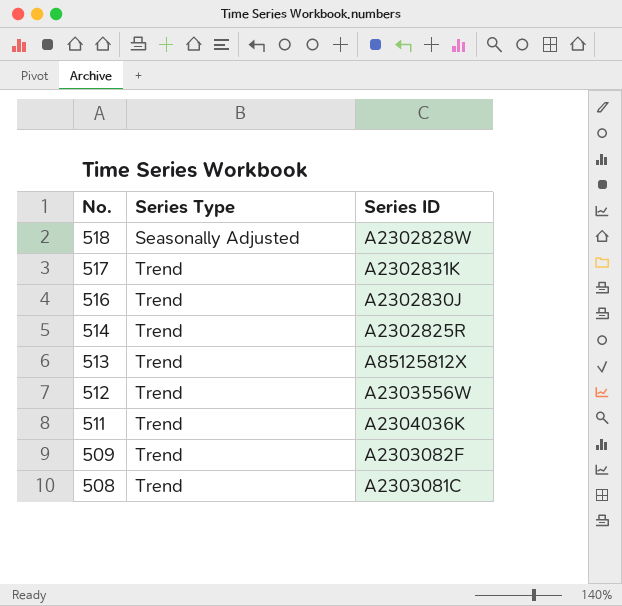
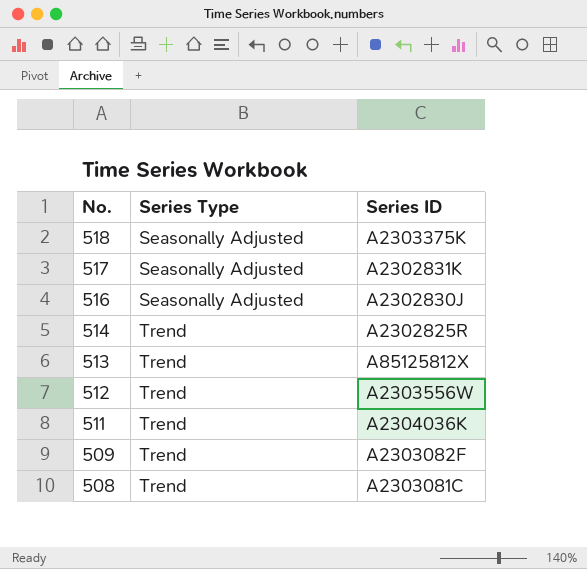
518 | Series ID: A2302828W -> A2303375K
517 | Series Type: Trend -> Seasonally Adjusted
516 | Series Type: Trend -> Seasonally Adjusted

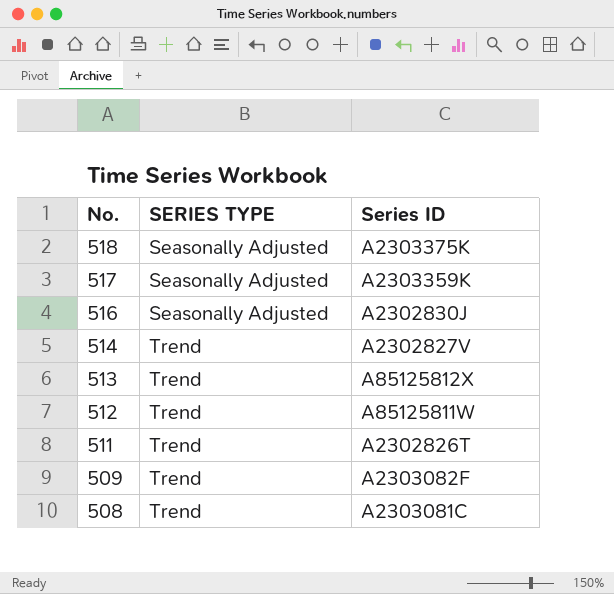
column name: Series Type -> SERIES TYPE
517 | Series ID: A2302831K -> A2303359K
514 | Series ID: A2302825R -> A2302827V
512 | Series ID: A2303556W -> A85125811W
511 | Series ID: A2304036K -> A2302826T

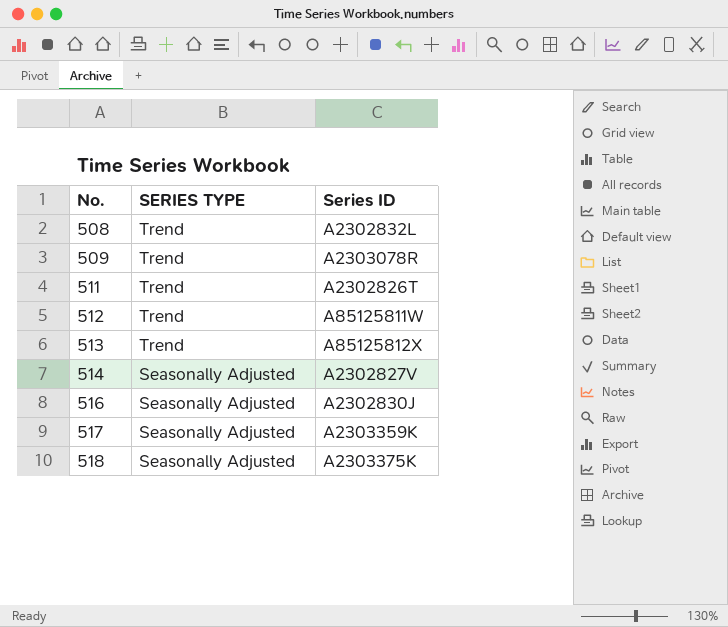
row order: No. descending -> No. ascending
508 | Series ID: A2303081C -> A2302832L
509 | Series ID: A2303082F -> A2303078R
514 | SERIES TYPE: Trend -> Seasonally Adjusted

